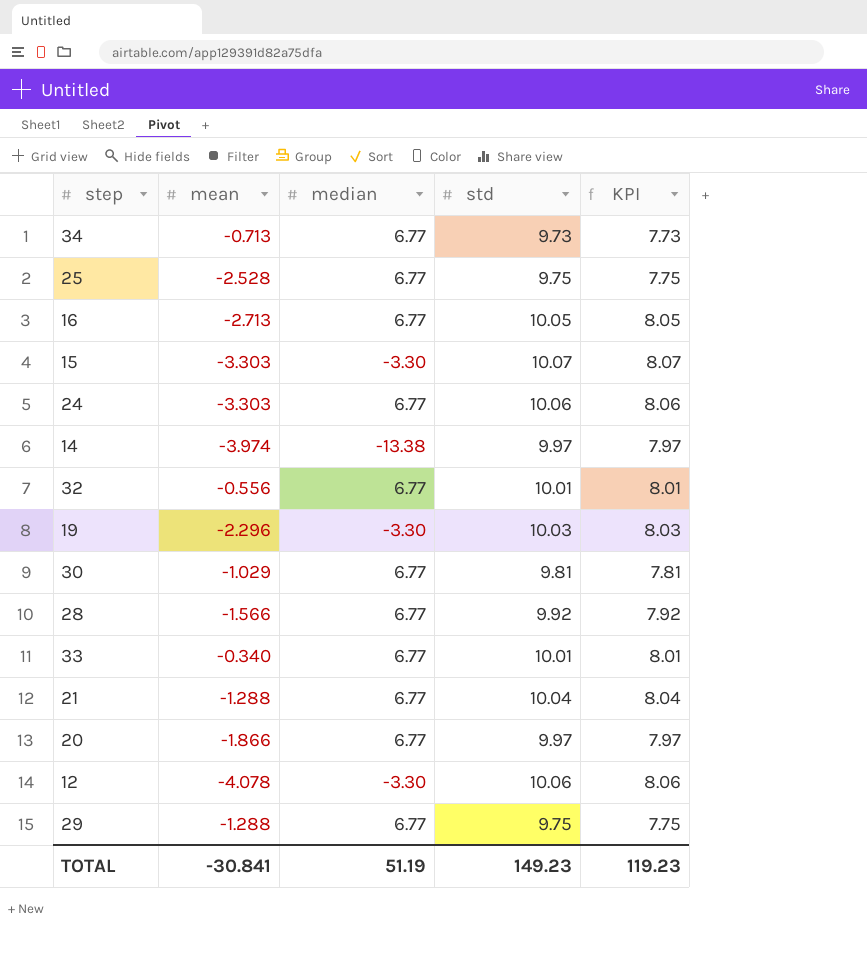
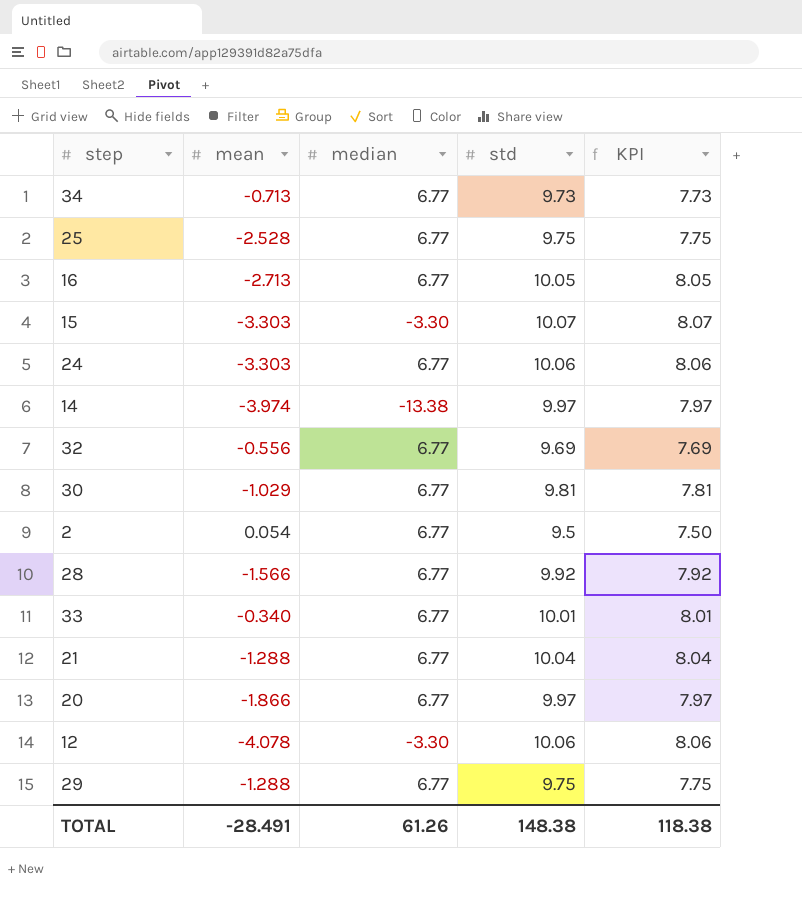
row 19: -2.296 | -3.30 | 10.03 | 8.03 -> none
32 | std: 10.01 -> 9.69
32 | KPI: 8.01 -> 7.69
row 2: none -> 0.054 | 6.77 | 9.5 | 7.50
TOTAL | mean: -30.841 -> -28.491
TOTAL | median: 51.19 -> 61.26
TOTAL | std: 149.23 -> 148.38
TOTAL | KPI: 119.23 -> 118.38

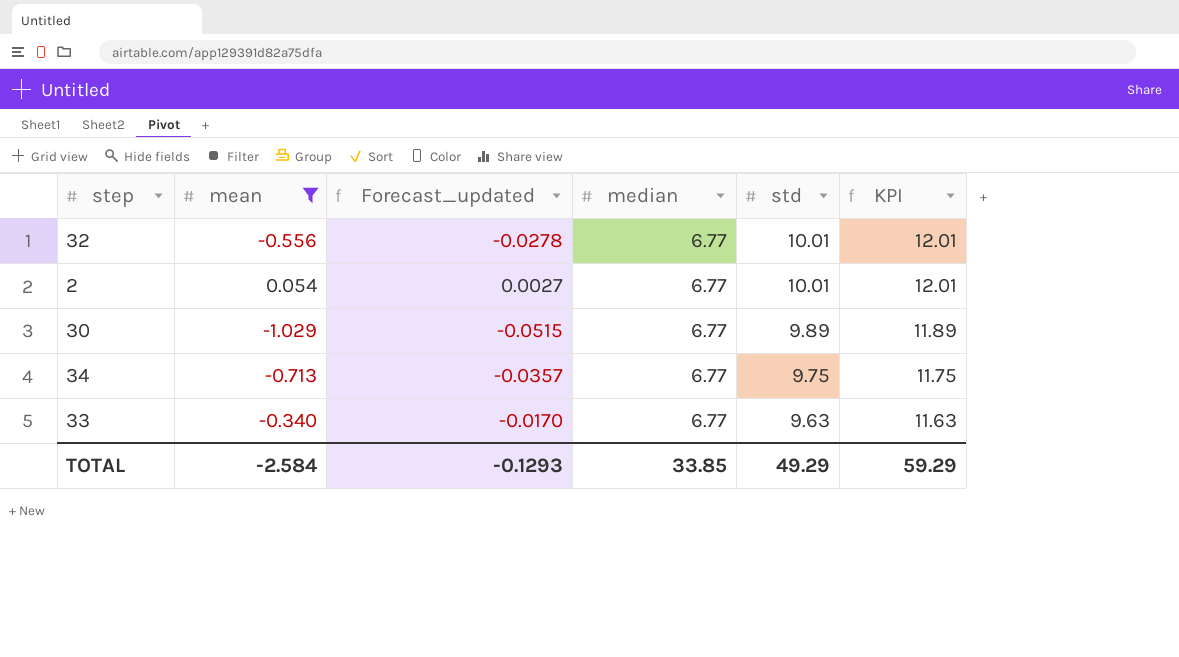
filter: none -> mean >= -1.029
row order: none -> std descending
column Forecast_updated | formula: none -> [mean] * 0.05
column KPI | formula: [std] - 2 -> [std] + 2
32 | std: 9.69 -> 10.01
2 | std: 9.5 -> 10.01
30 | std: 9.81 -> 9.89
34 | std: 9.73 -> 9.75
33 | std: 10.01 -> 9.63
TOTAL | mean: -28.491 -> -2.584
TOTAL | median: 61.26 -> 33.85
TOTAL | std: 148.38 -> 49.29
TOTAL | KPI: 118.38 -> 59.29

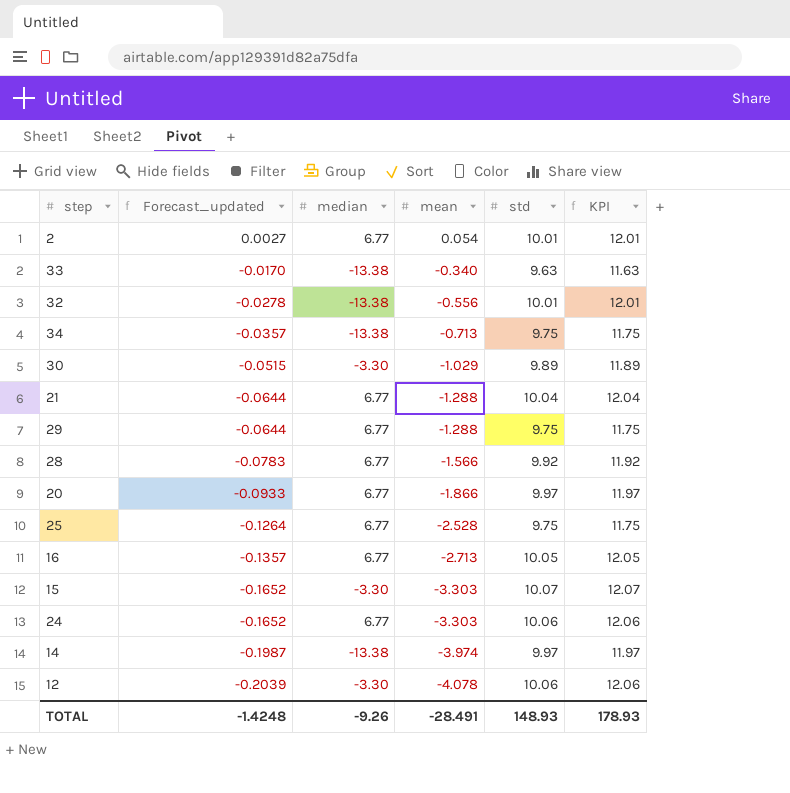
filter: mean >= -1.029 -> none
row order: std descending -> Forecast_updated descending
column mean | position: 2 -> 4
33 | median: 6.77 -> -13.38
32 | median: 6.77 -> -13.38
34 | median: 6.77 -> -13.38
30 | median: 6.77 -> -3.30
TOTAL | Forecast_updated: -0.1293 -> -1.4248
TOTAL | median: 33.85 -> -9.26
TOTAL | mean: -2.584 -> -28.491
TOTAL | std: 49.29 -> 148.93
TOTAL | KPI: 59.29 -> 178.93

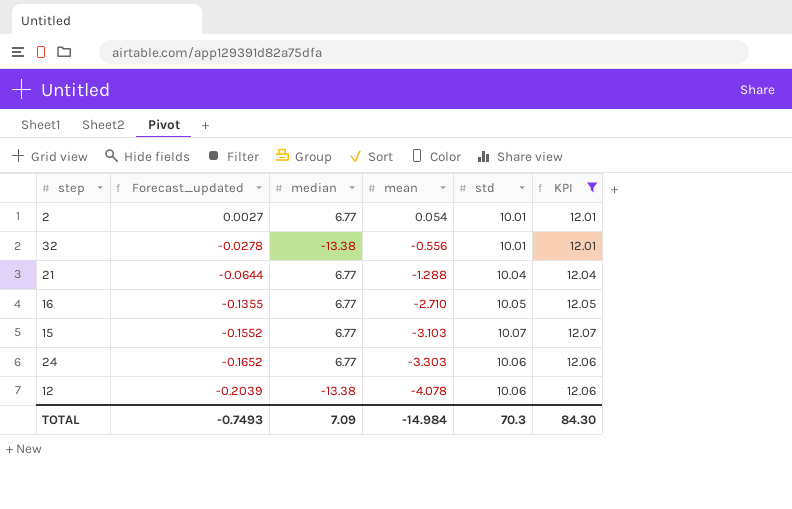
filter: none -> KPI >= 12.01
16 | Forecast_updated: -0.1357 -> -0.1355
16 | mean: -2.713 -> -2.710
15 | Forecast_updated: -0.1652 -> -0.1552
15 | median: -3.30 -> 6.77
15 | mean: -3.303 -> -3.103
12 | median: -3.30 -> -13.38
TOTAL | Forecast_updated: -1.4248 -> -0.7493
TOTAL | median: -9.26 -> 7.09
TOTAL | mean: -28.491 -> -14.984
TOTAL | std: 148.93 -> 70.3
TOTAL | KPI: 178.93 -> 84.30

